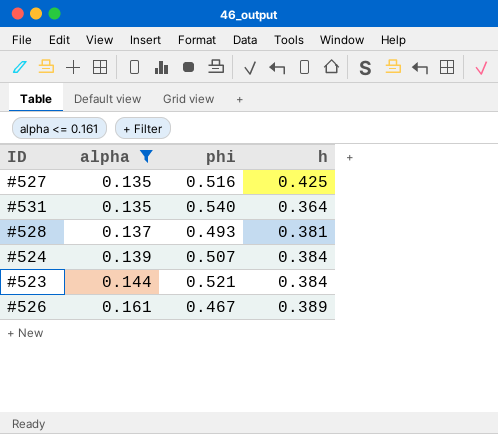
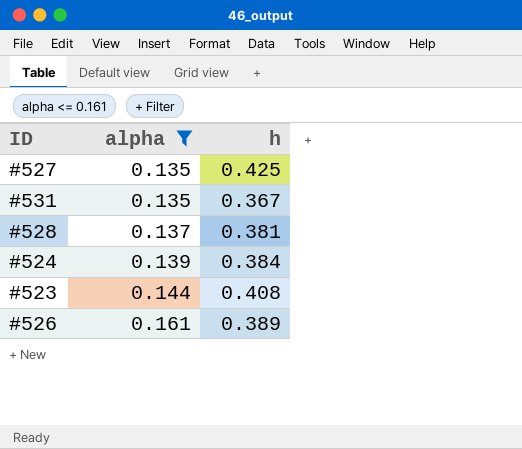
column phi | position: 3 -> none
#531 | h: 0.364 -> 0.367
#523 | h: 0.384 -> 0.408

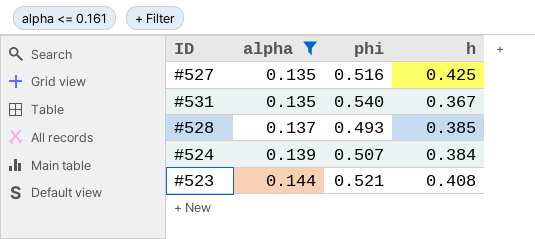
column phi | position: none -> 3
row #526: 0.161 | 0.389 -> none
#528 | h: 0.381 -> 0.385

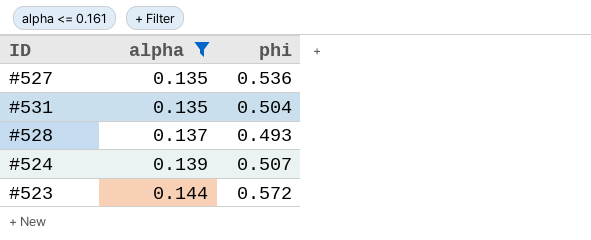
column h | position: 4 -> none
#527 | phi: 0.516 -> 0.536
#531 | phi: 0.540 -> 0.504
#523 | phi: 0.521 -> 0.572

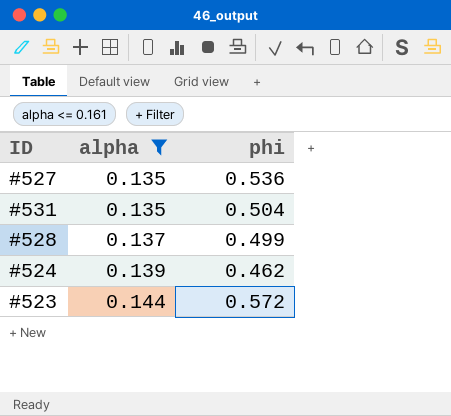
#528 | phi: 0.493 -> 0.499
#524 | phi: 0.507 -> 0.462

